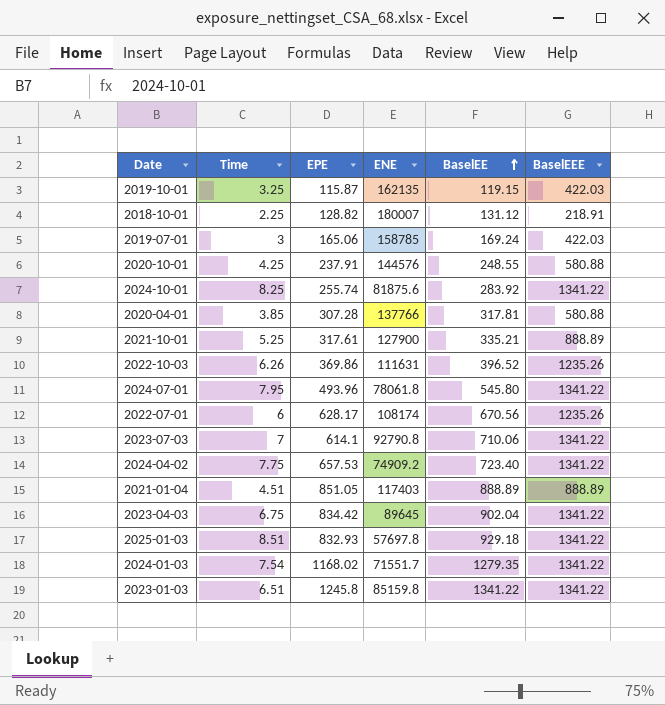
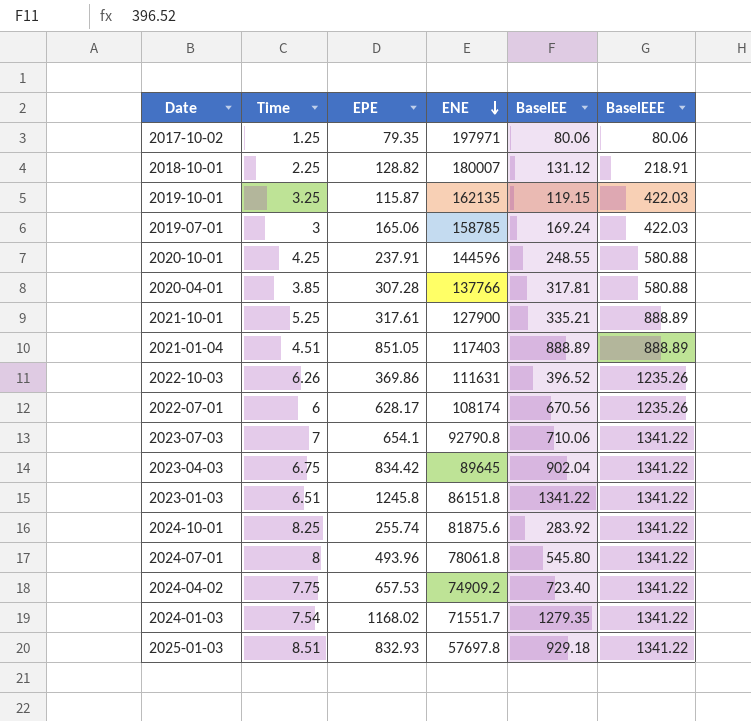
row order: BaselEE ascending -> ENE descending
row 2017-10-02: none -> 1.25 | 79.35 | 197971 | 80.06 | 80.06
2020-10-01 | ENE: 144576 -> 144596
2023-07-03 | EPE: 614.1 -> 654.1
2023-01-03 | ENE: 85159.8 -> 86151.8
2024-07-01 | Time: 7.95 -> 8

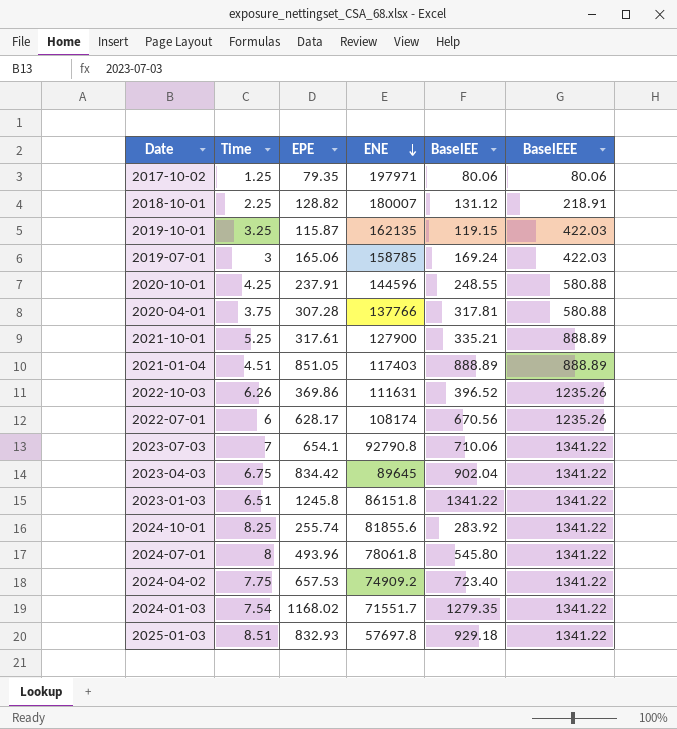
2020-04-01 | Time: 3.85 -> 3.75
2024-10-01 | ENE: 81875.6 -> 81855.6

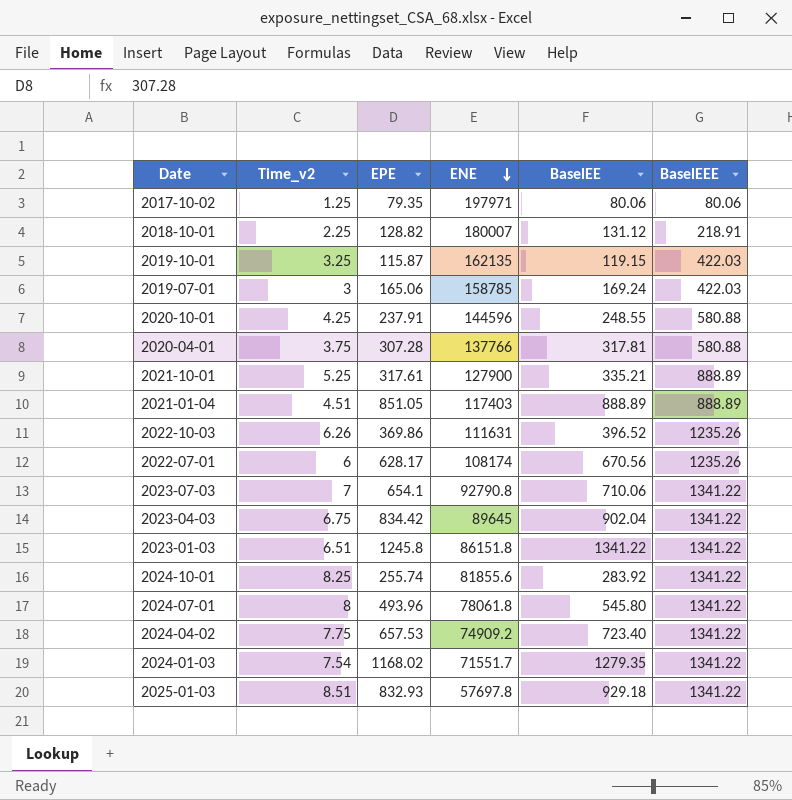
column name: Time -> Time_v2

